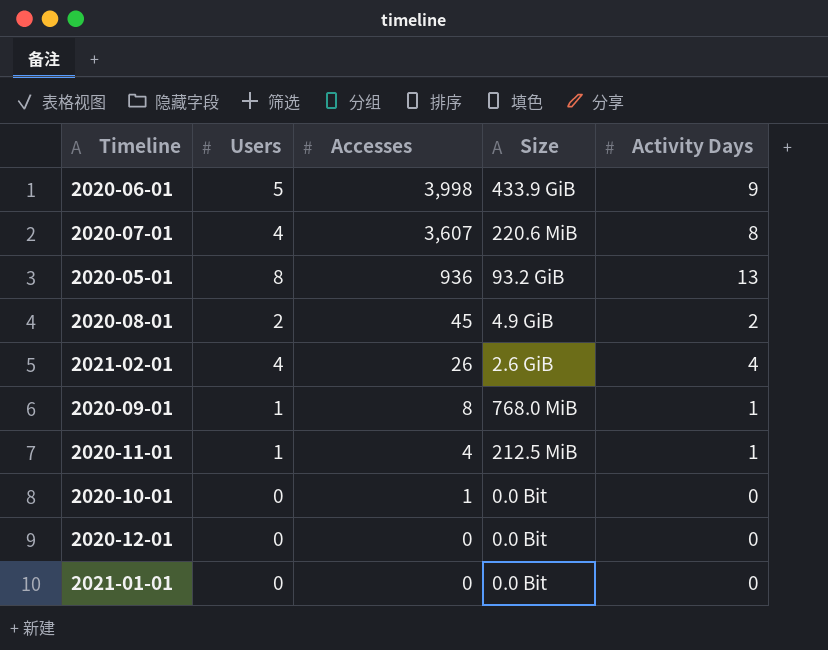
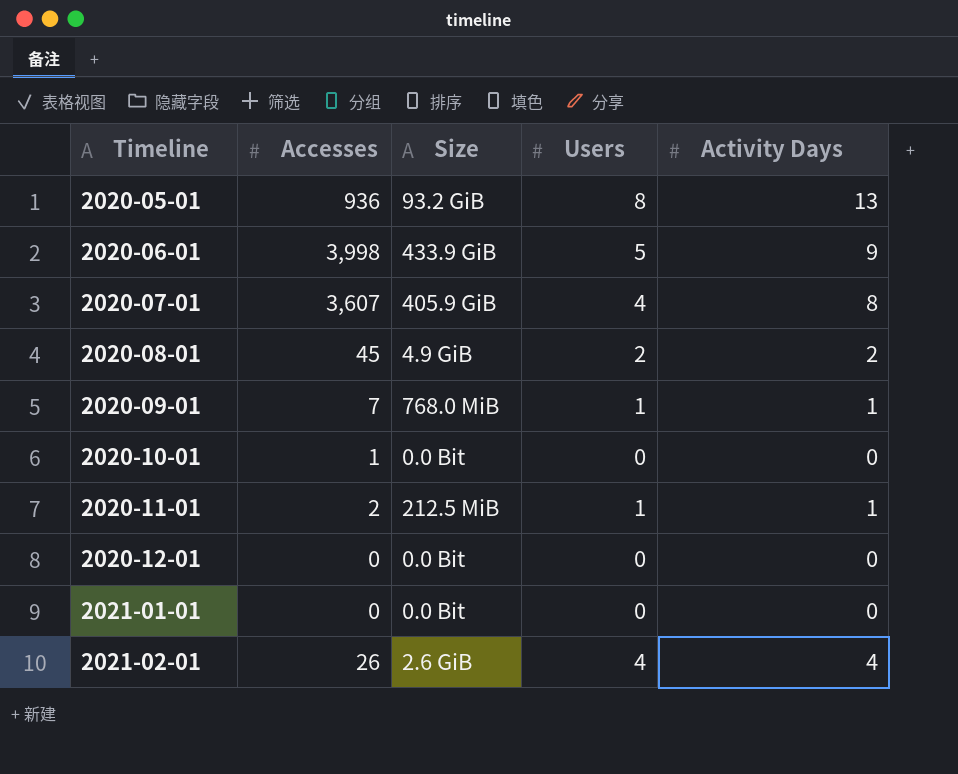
row order: Accesses descending -> Timeline ascending
column Users | position: 2 -> 4
2020-07-01 | Size: 220.6 MiB -> 405.9 GiB
2020-09-01 | Accesses: 8 -> 7
2020-11-01 | Accesses: 4 -> 2

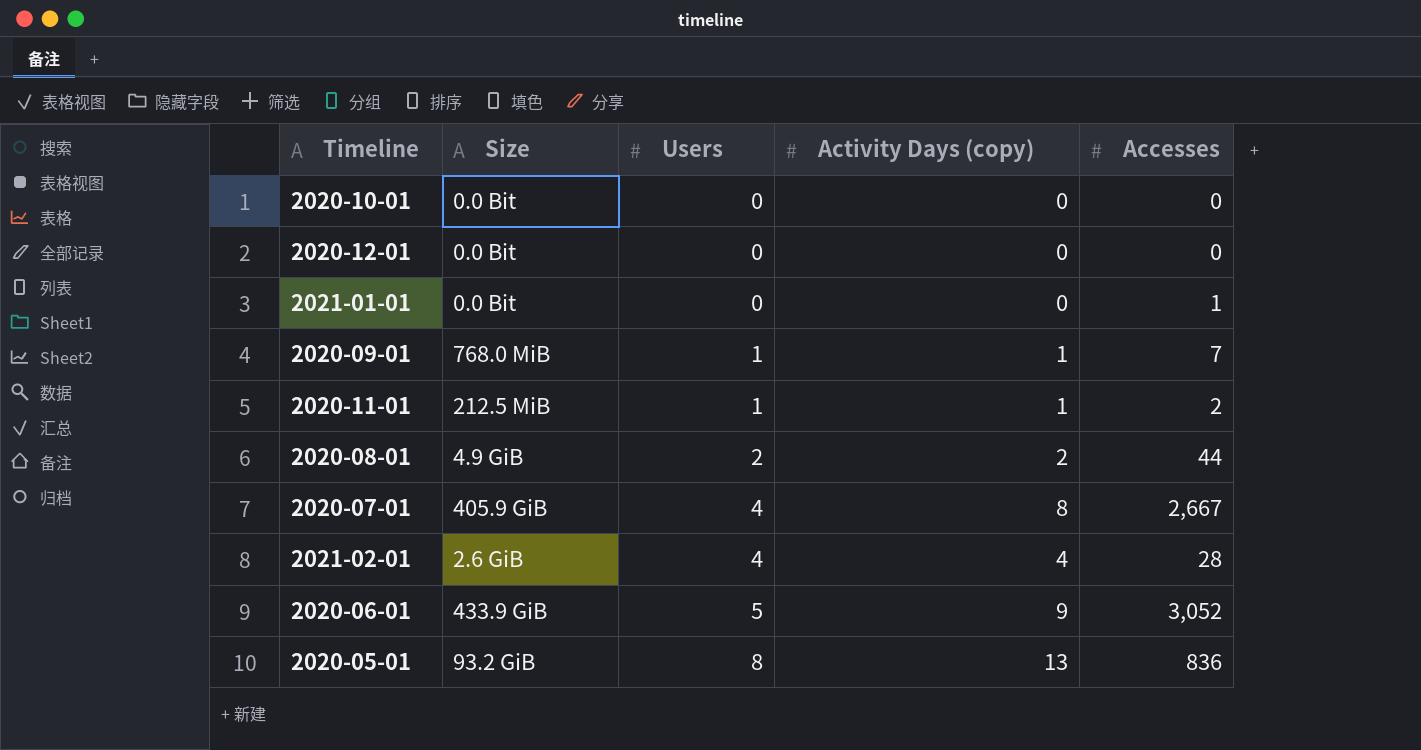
row order: Timeline ascending -> Users ascending
column name: Activity Days -> Activity Days (copy)
column Accesses | position: 2 -> 5
2020-10-01 | Accesses: 1 -> 0
2021-01-01 | Accesses: 0 -> 1
2020-08-01 | Accesses: 45 -> 44
2020-07-01 | Accesses: 3,607 -> 2,667
2021-02-01 | Accesses: 26 -> 28
2020-06-01 | Accesses: 3,998 -> 3,052
2020-05-01 | Accesses: 936 -> 836

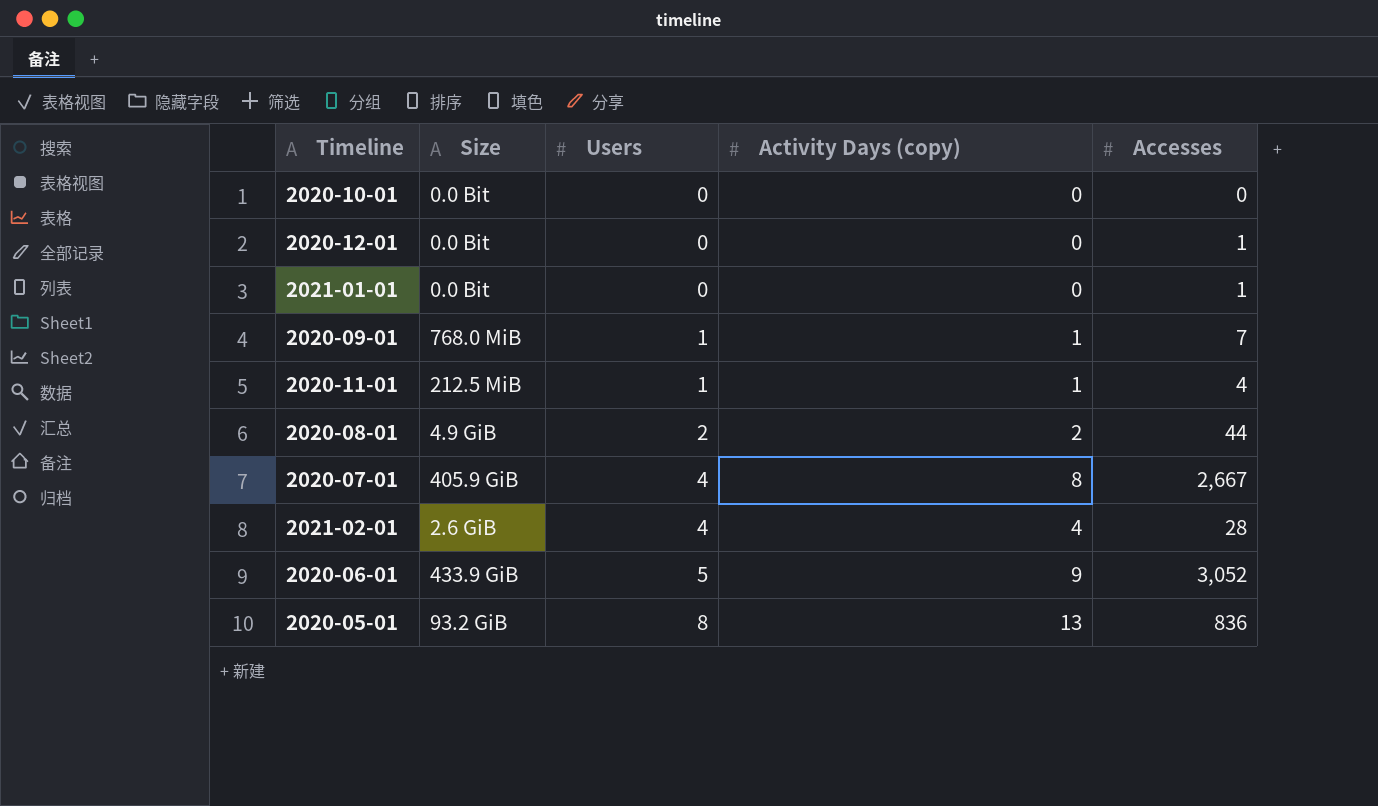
2020-12-01 | Accesses: 0 -> 1
2020-11-01 | Accesses: 2 -> 4

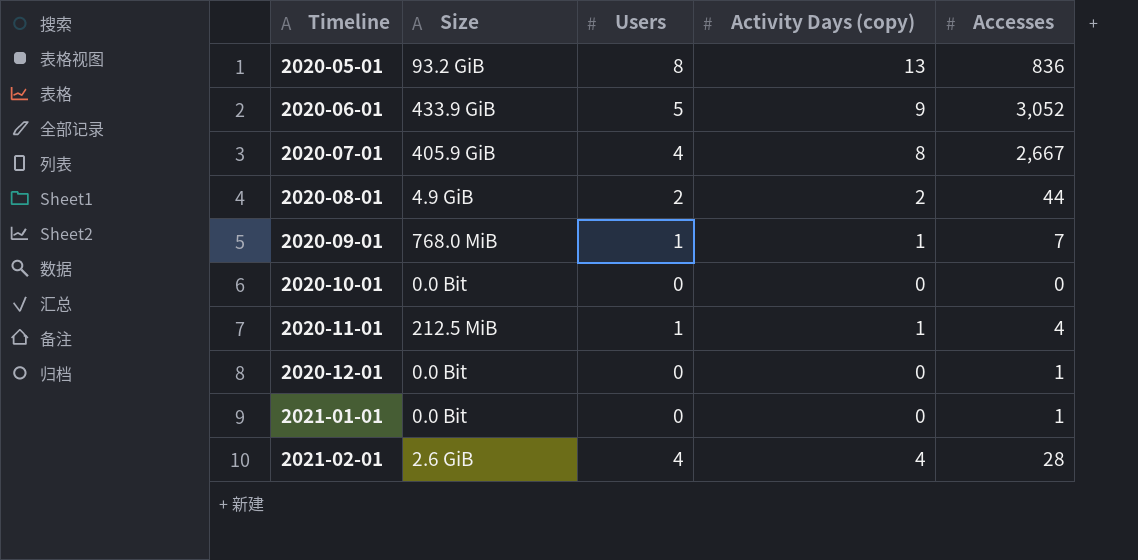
row order: Users ascending -> Timeline ascending

